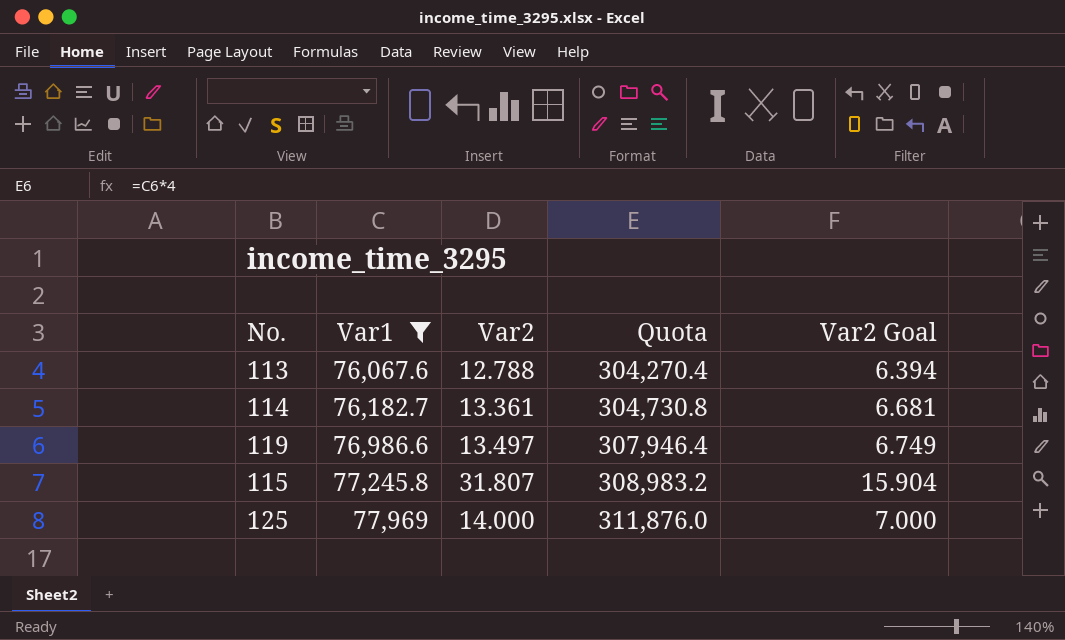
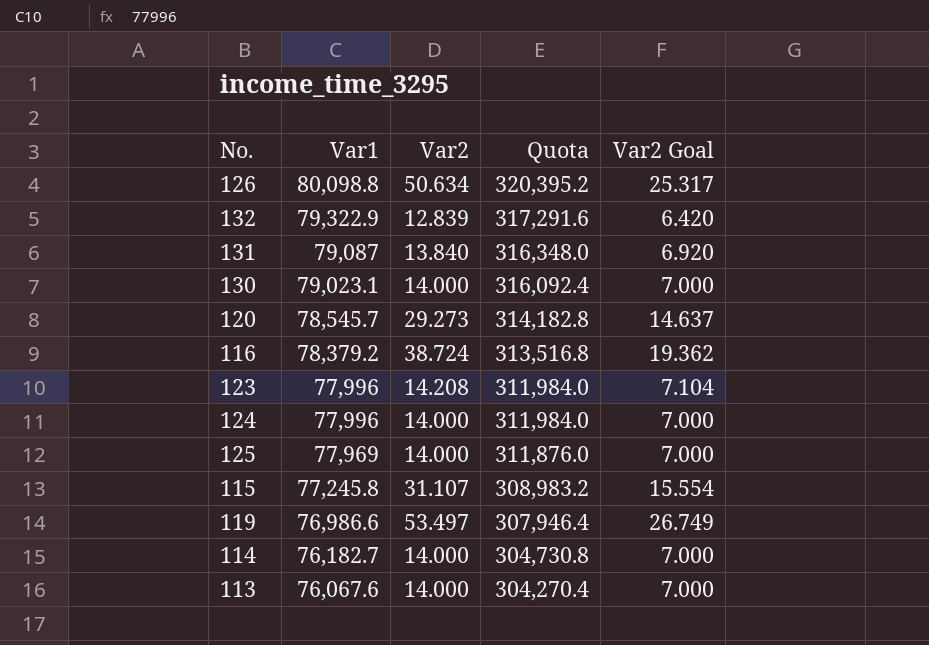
filter: Var1 <= 77,969 -> none
row order: Var1 ascending -> Var1 descending
115 | Var2: 31.807 -> 31.107
115 | Var2 Goal: 15.904 -> 15.554
119 | Var2: 13.497 -> 53.497
119 | Var2 Goal: 6.749 -> 26.749
114 | Var2: 13.361 -> 14.000
114 | Var2 Goal: 6.681 -> 7.000
113 | Var2: 12.788 -> 14.000
113 | Var2 Goal: 6.394 -> 7.000

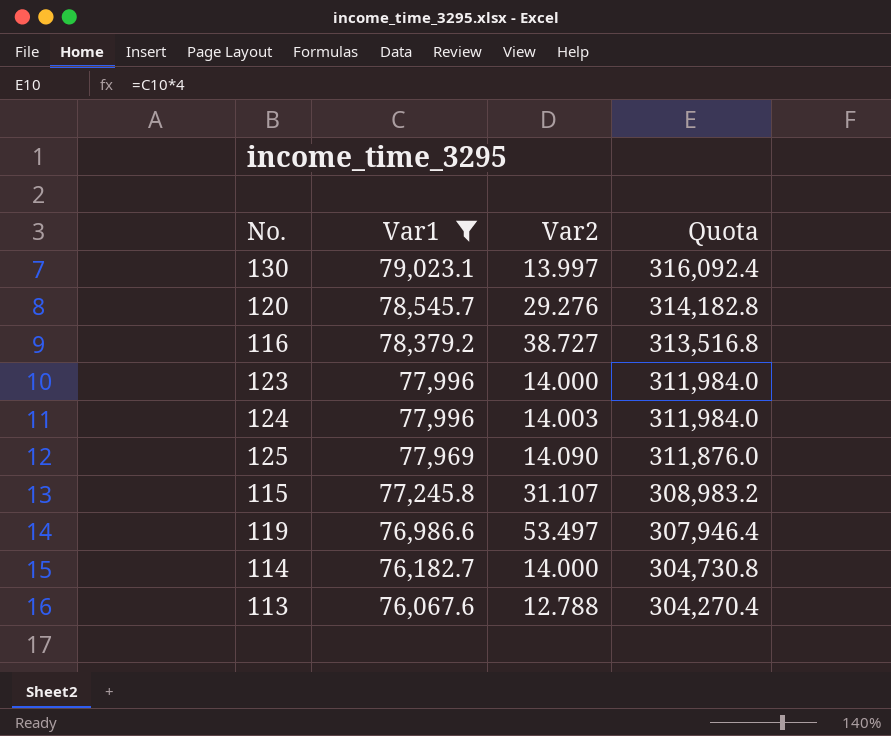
filter: none -> Var1 <= 79,023.1
column Var2 Goal | formula: [Var2] * 0.5 -> none
130 | Var2: 14.000 -> 13.997
120 | Var2: 29.273 -> 29.276
116 | Var2: 38.724 -> 38.727
123 | Var2: 14.208 -> 14.000
124 | Var2: 14.000 -> 14.003
125 | Var2: 14.000 -> 14.090
113 | Var2: 14.000 -> 12.788

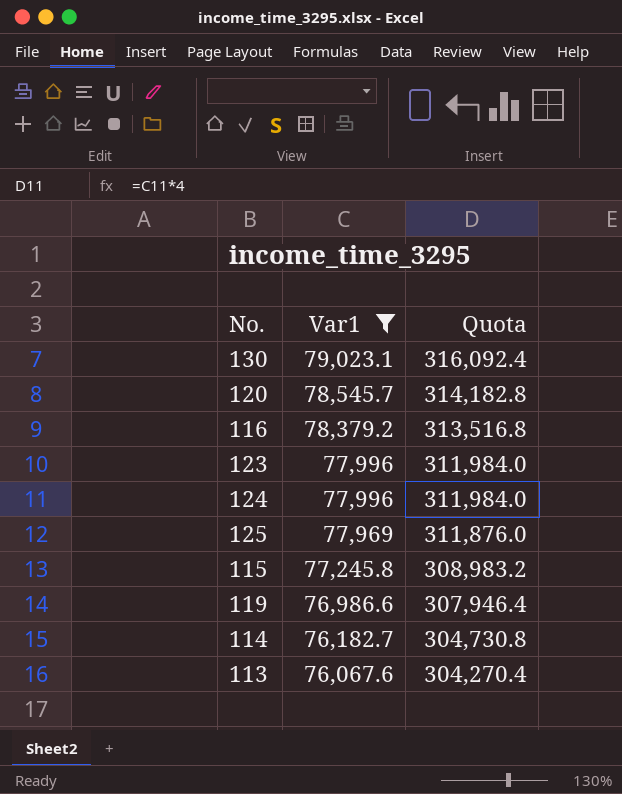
column Var2 | position: 3 -> none

